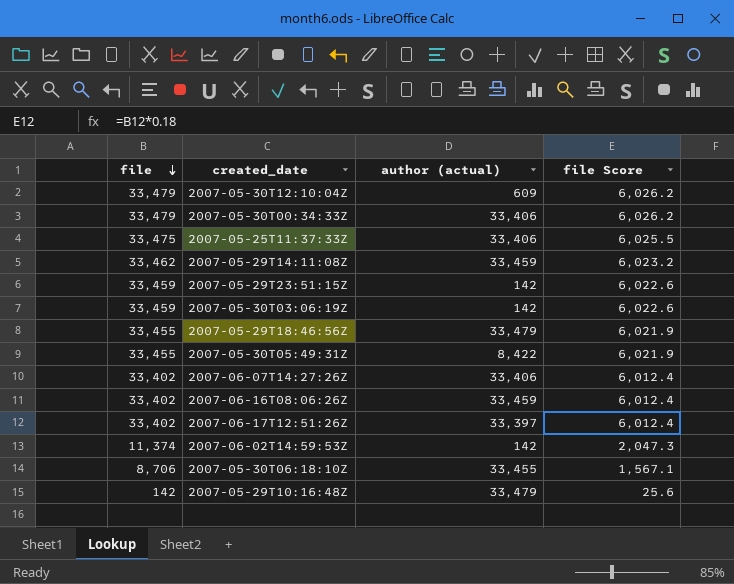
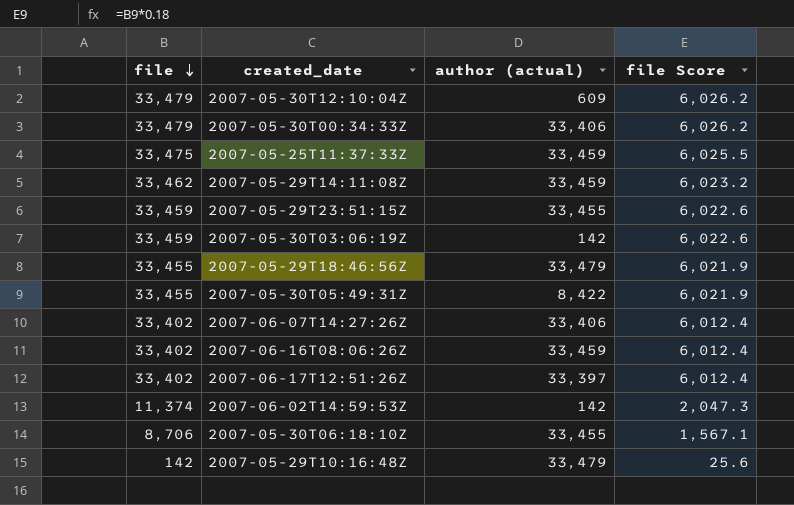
2007-05-25T11:37:33Z | author (actual): 33,406 -> 33,459
2007-05-29T23:51:15Z | author (actual): 142 -> 33,455

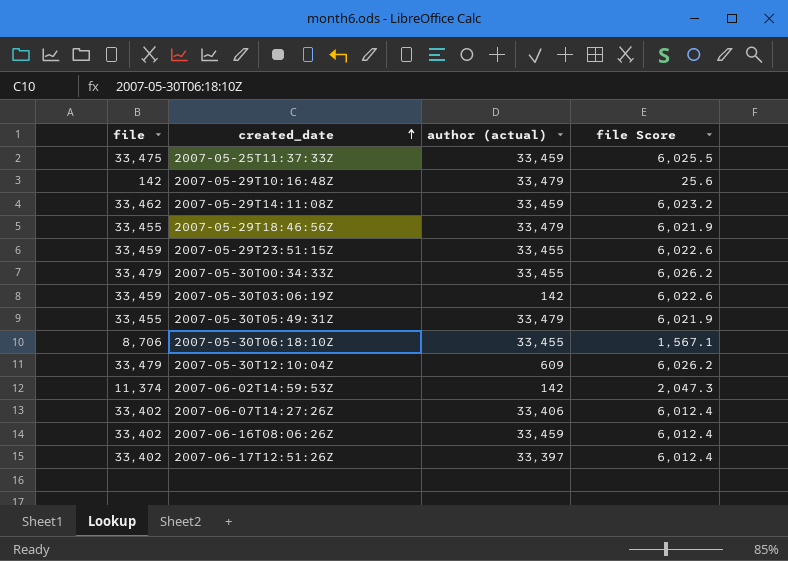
row order: file descending -> created_date ascending
2007-05-30T00:34:33Z | author (actual): 33,406 -> 33,455
2007-05-30T05:49:31Z | author (actual): 8,422 -> 33,479

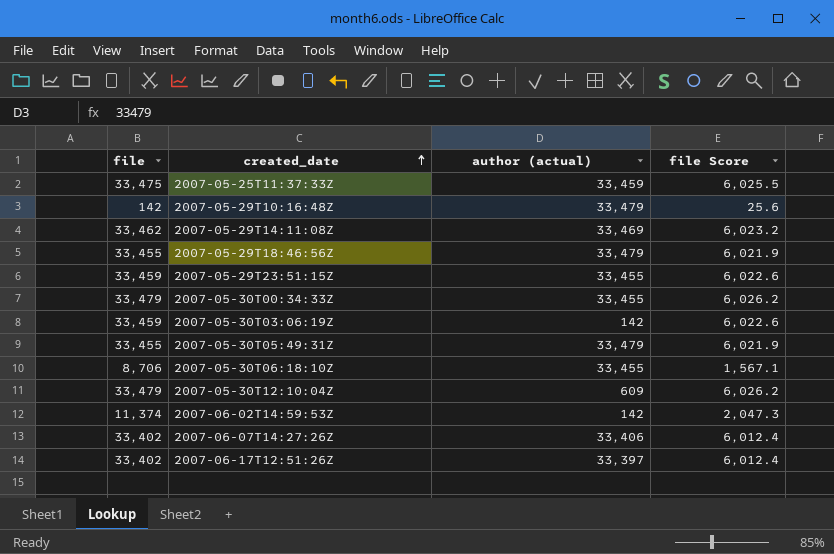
row 2007-06-16T08:06:26Z: 33,402 | 33,459 | 6,012.4 -> none
2007-05-29T14:11:08Z | author (actual): 33,459 -> 33,469

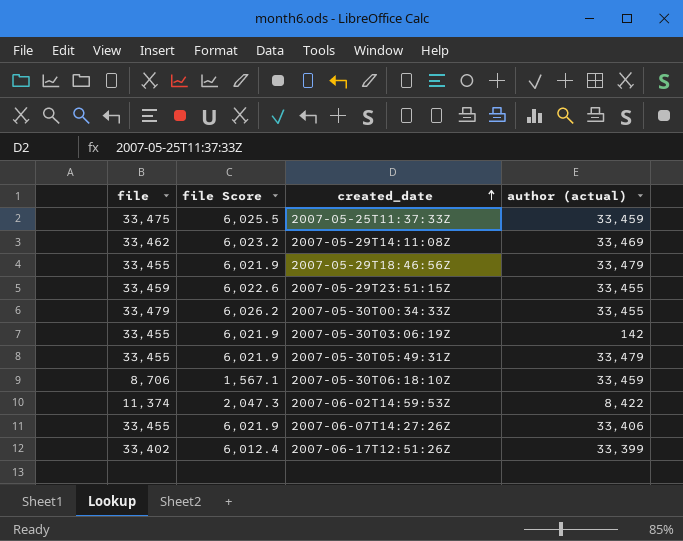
column file Score | position: 4 -> 2
row 2007-05-29T10:16:48Z: 142 | 33,479 | 25.6 -> none
row 2007-05-30T12:10:04Z: 33,479 | 609 | 6,026.2 -> none
2007-05-30T03:06:19Z | file: 33,459 -> 33,455
2007-05-30T03:06:19Z | file Score: 6,022.6 -> 6,021.9
2007-05-30T06:18:10Z | author (actual): 33,455 -> 33,459
2007-06-02T14:59:53Z | author (actual): 142 -> 8,422
2007-06-07T14:27:26Z | file: 33,402 -> 33,455
2007-06-07T14:27:26Z | file Score: 6,012.4 -> 6,021.9
2007-06-17T12:51:26Z | author (actual): 33,397 -> 33,399

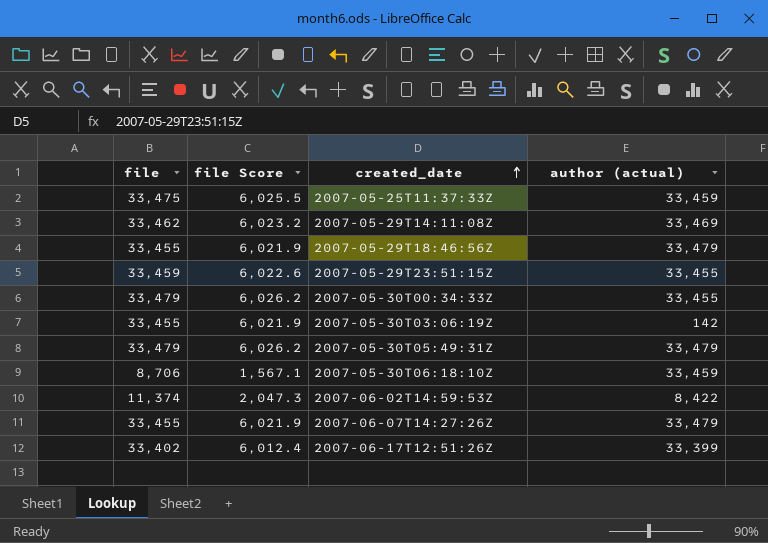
2007-05-30T05:49:31Z | file: 33,455 -> 33,479
2007-05-30T05:49:31Z | file Score: 6,021.9 -> 6,026.2
2007-06-07T14:27:26Z | author (actual): 33,406 -> 33,479

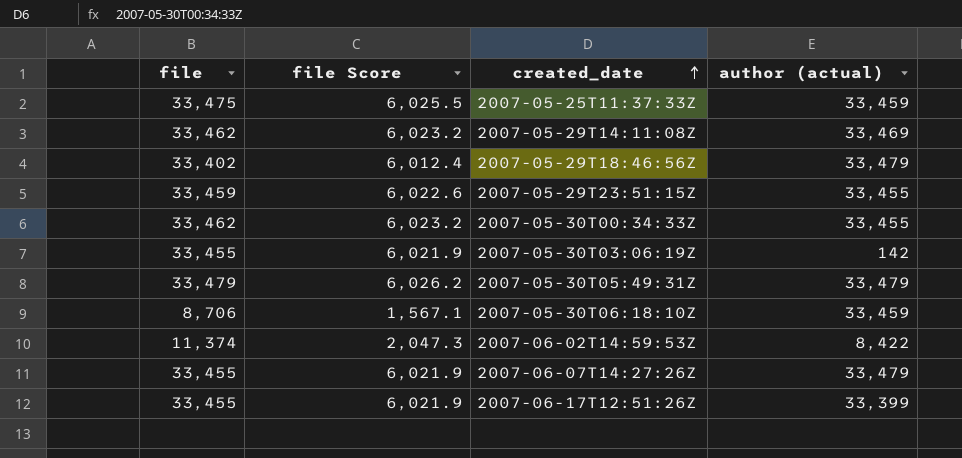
2007-05-29T18:46:56Z | file: 33,455 -> 33,402
2007-05-29T18:46:56Z | file Score: 6,021.9 -> 6,012.4
2007-05-30T00:34:33Z | file: 33,479 -> 33,462
2007-05-30T00:34:33Z | file Score: 6,026.2 -> 6,023.2
2007-06-17T12:51:26Z | file: 33,402 -> 33,455
2007-06-17T12:51:26Z | file Score: 6,012.4 -> 6,021.9

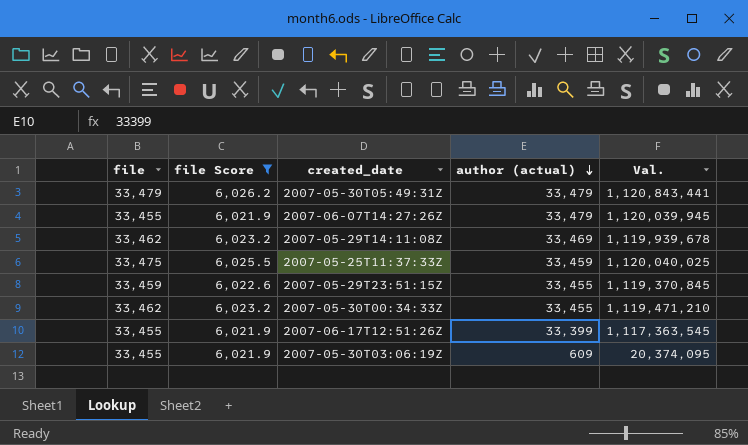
filter: none -> file Score >= 6,021.9
row order: created_date ascending -> author (actual) descending
column Val. | formula: none -> [file] * [author (actual)]
2007-05-30T03:06:19Z | author (actual): 142 -> 609

